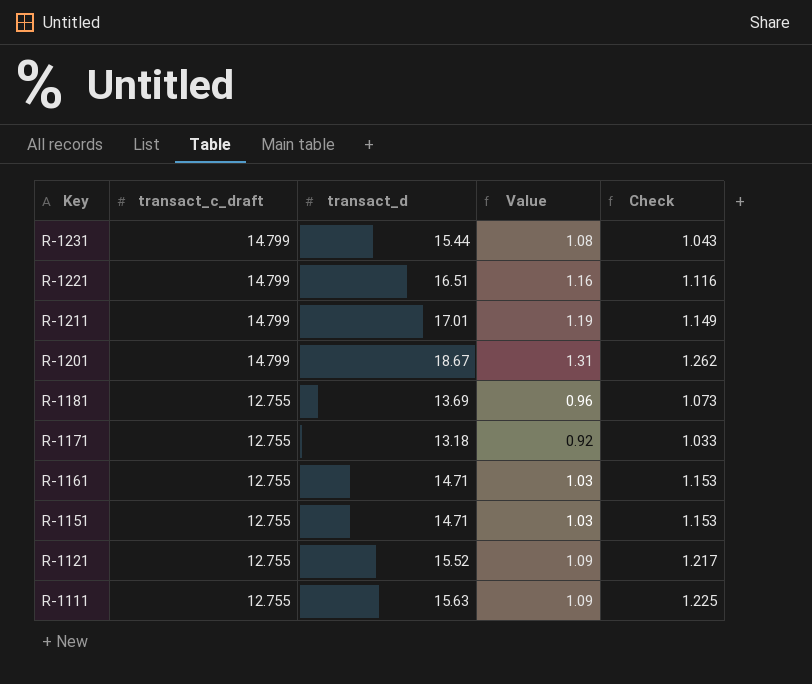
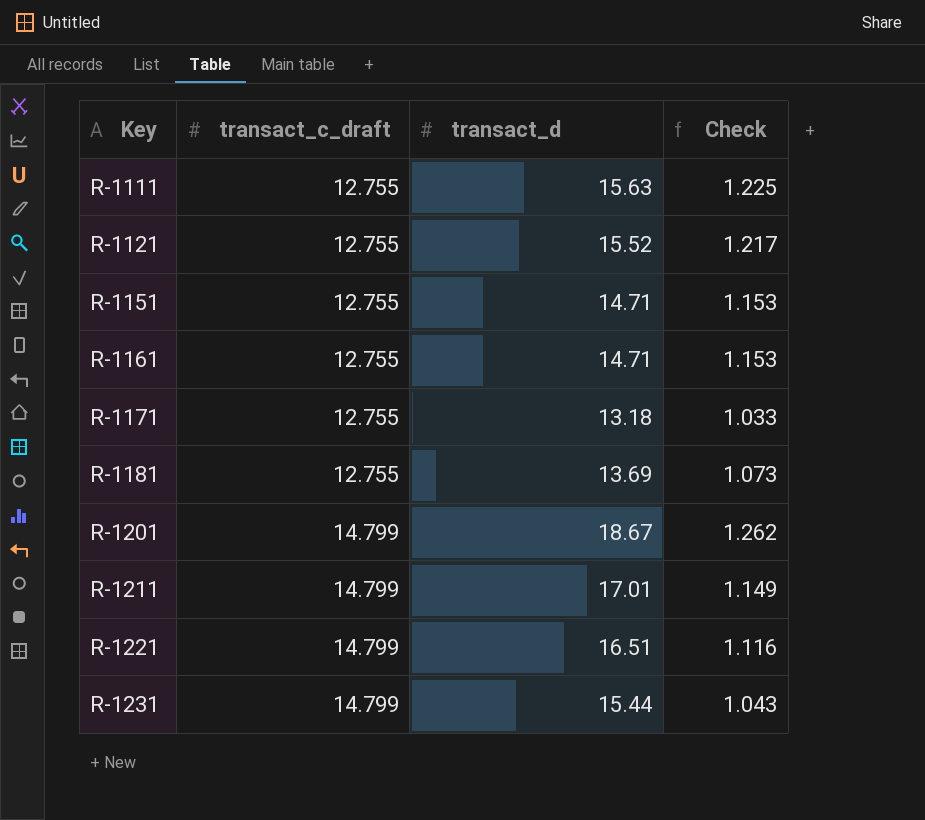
row order: Key descending -> Key ascending
column Value | formula: [transact_d] * 0.07 -> none

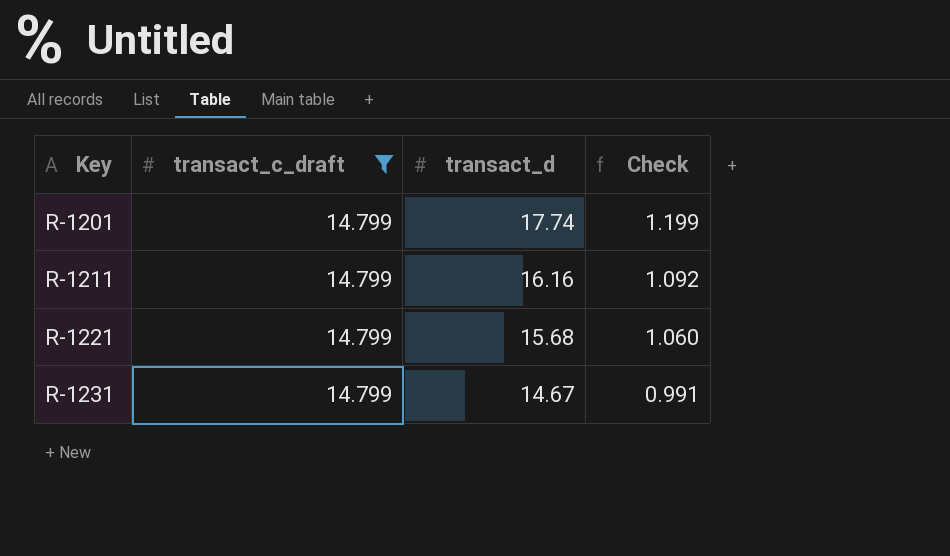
filter: none -> transact_c_draft = 14.799
R-1201 | transact_d: 18.67 -> 17.74
R-1201 | Check: 1.262 -> 1.199
R-1211 | transact_d: 17.01 -> 16.16
R-1211 | Check: 1.149 -> 1.092
R-1221 | transact_d: 16.51 -> 15.68
R-1221 | Check: 1.116 -> 1.060
R-1231 | transact_d: 15.44 -> 14.67
R-1231 | Check: 1.043 -> 0.991

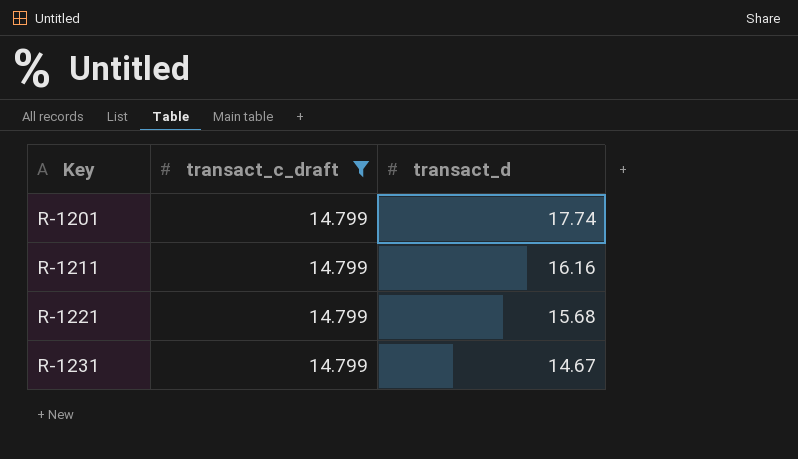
column Check | formula: [transact_d] / [transact_c_draft] -> none

